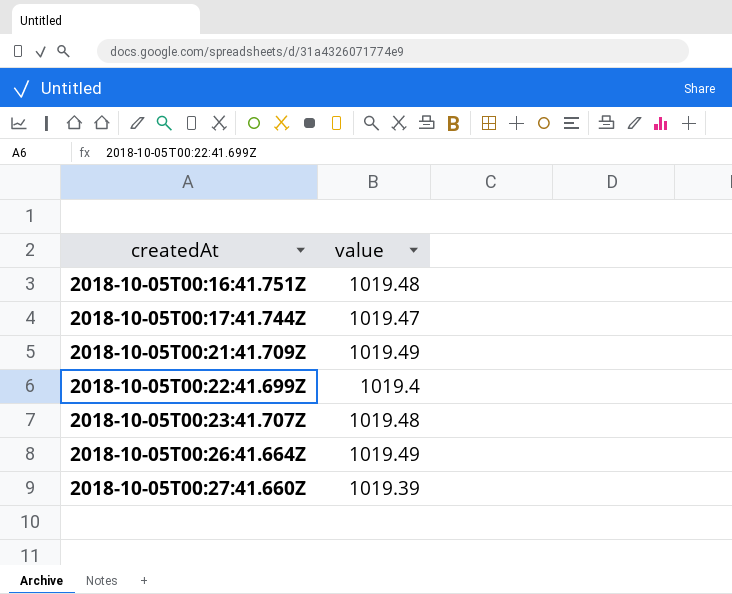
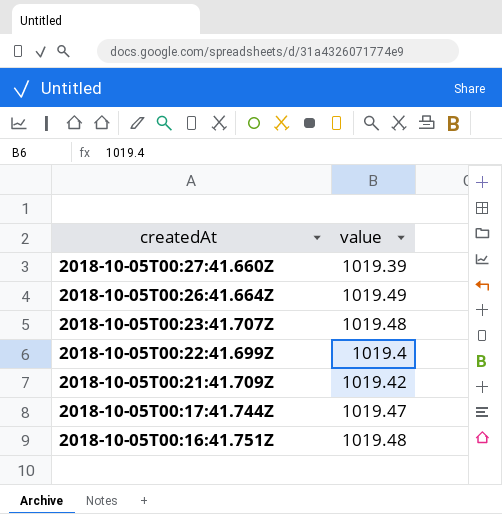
row order: createdAt ascending -> createdAt descending
2018-10-05T00:21:41.709Z | value: 1019.49 -> 1019.42

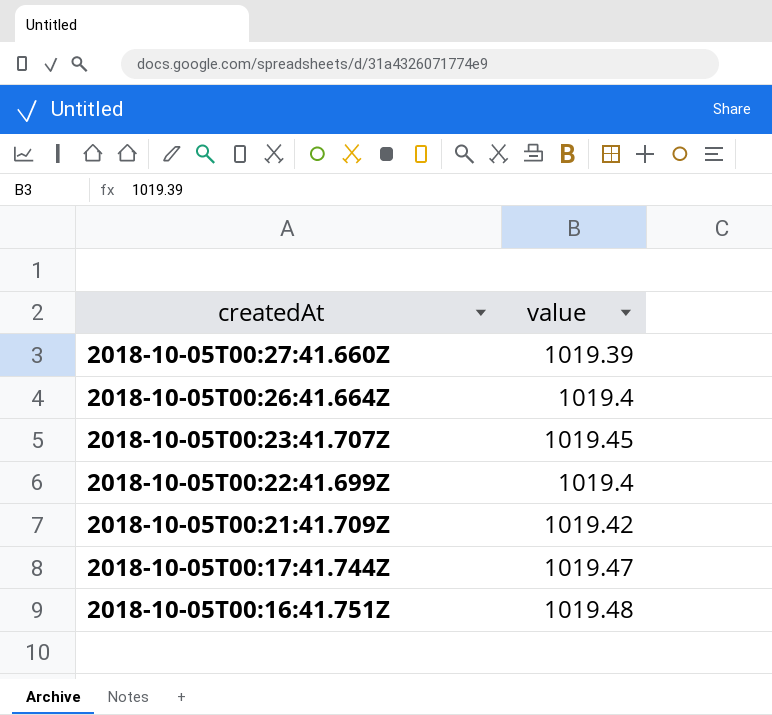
2018-10-05T00:26:41.664Z | value: 1019.49 -> 1019.4
2018-10-05T00:23:41.707Z | value: 1019.48 -> 1019.45

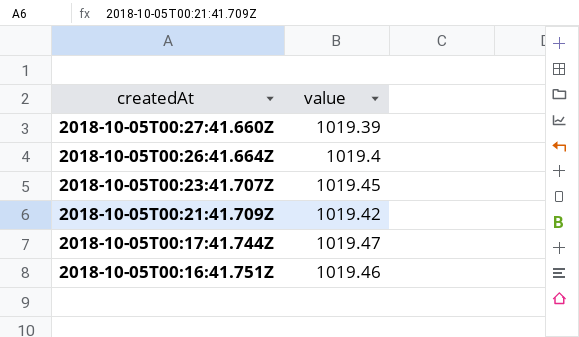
row 2018-10-05T00:22:41.699Z: 1019.4 -> none
2018-10-05T00:16:41.751Z | value: 1019.48 -> 1019.46

